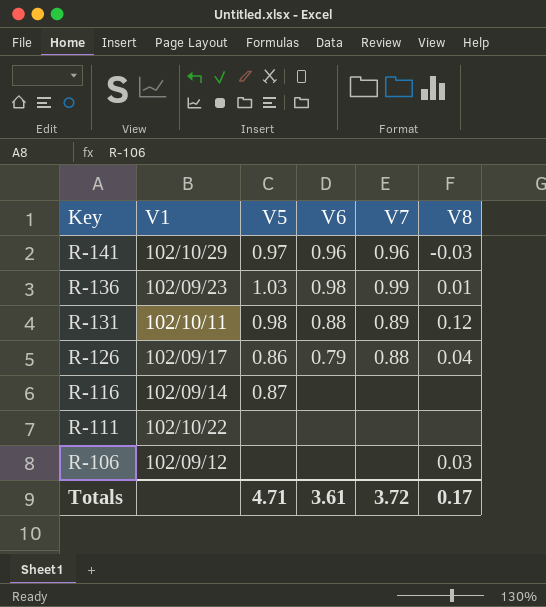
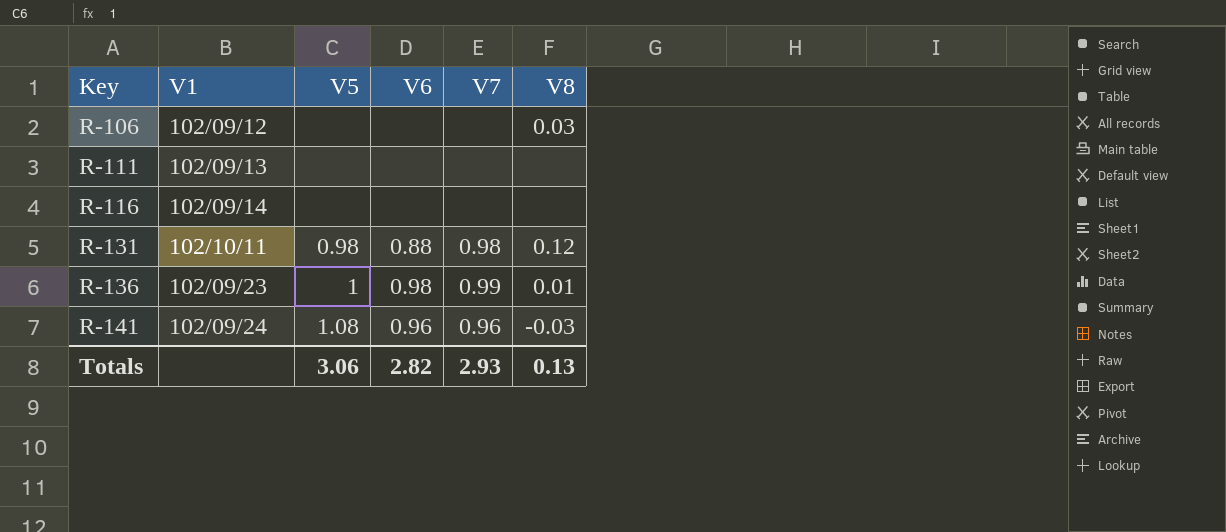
row order: Key descending -> Key ascending
row R-126: 102/09/17 | 0.86 | 0.79 | 0.88 | 0.04 -> none
R-111 | V1: 102/10/22 -> 102/09/13
R-116 | V5: 0.87 -> none
R-131 | V7: 0.89 -> 0.98
R-136 | V5: 1.03 -> 1
R-141 | V1: 102/10/29 -> 102/09/24
R-141 | V5: 0.97 -> 1.08
Totals | V5: 4.71 -> 3.06
Totals | V6: 3.61 -> 2.82
Totals | V7: 3.72 -> 2.93
Totals | V8: 0.17 -> 0.13

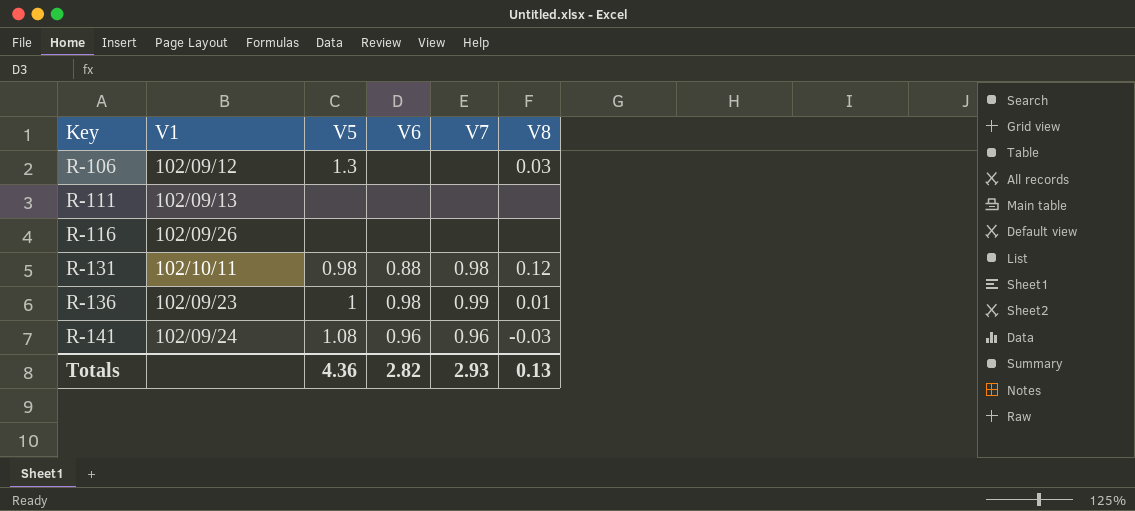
R-106 | V5: none -> 1.3
R-116 | V1: 102/09/14 -> 102/09/26
Totals | V5: 3.06 -> 4.36

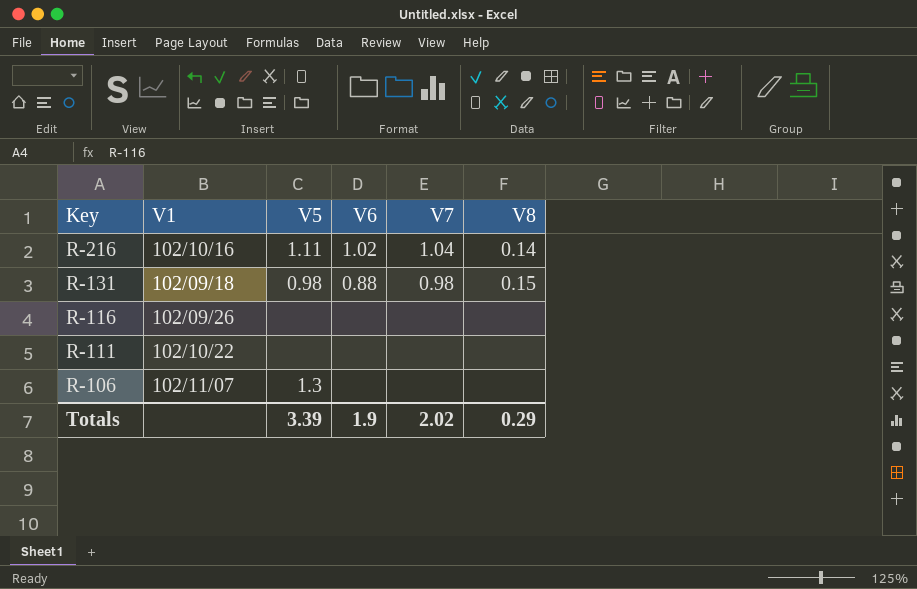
row order: Key ascending -> Key descending
row R-136: 102/09/23 | 1 | 0.98 | 0.99 | 0.01 -> none
row R-141: 102/09/24 | 1.08 | 0.96 | 0.96 | -0.03 -> none
row R-216: none -> 102/10/16 | 1.11 | 1.02 | 1.04 | 0.14
R-131 | V1: 102/10/11 -> 102/09/18
R-131 | V8: 0.12 -> 0.15
R-111 | V1: 102/09/13 -> 102/10/22
R-106 | V1: 102/09/12 -> 102/11/07
R-106 | V8: 0.03 -> none
Totals | V5: 4.36 -> 3.39
Totals | V6: 2.82 -> 1.9
Totals | V7: 2.93 -> 2.02
Totals | V8: 0.13 -> 0.29

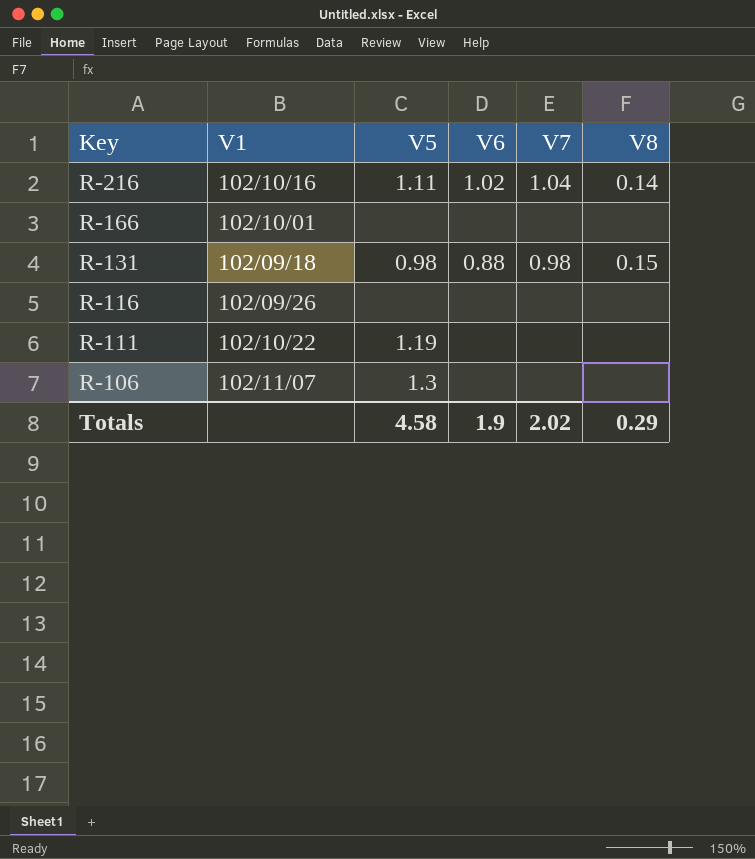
row R-166: none -> 102/10/01 | none | none | none | none
R-111 | V5: none -> 1.19
Totals | V5: 3.39 -> 4.58

